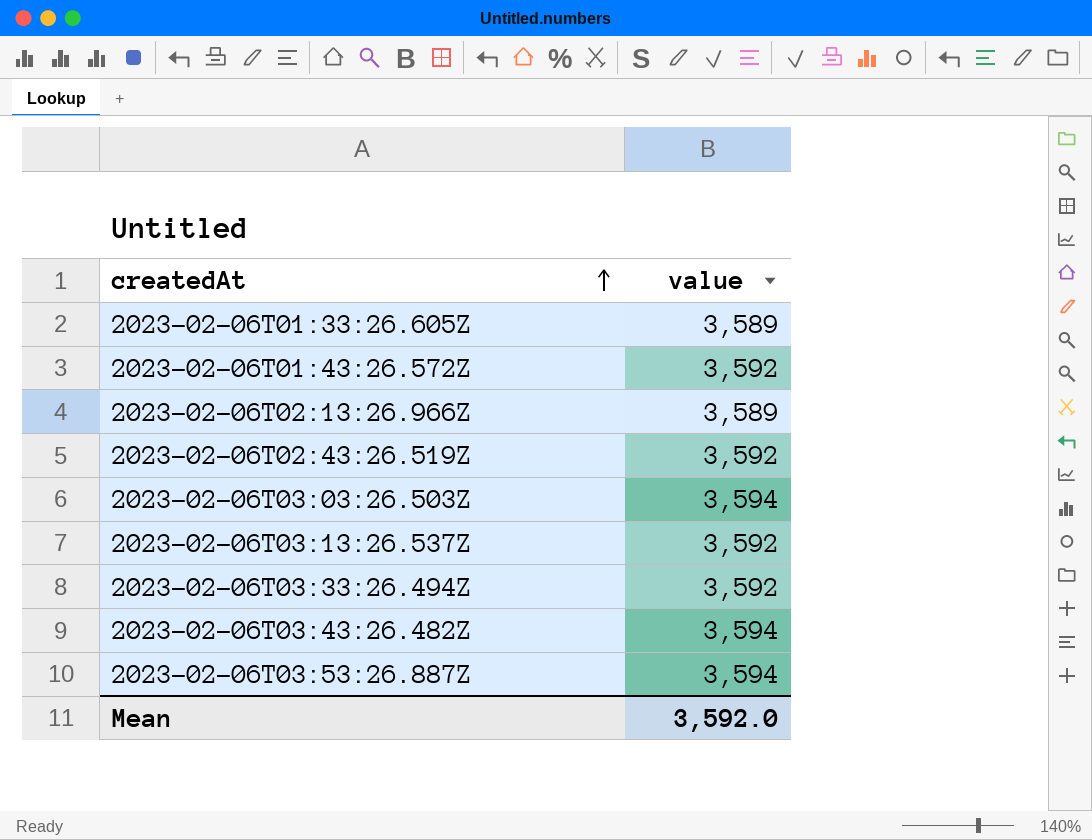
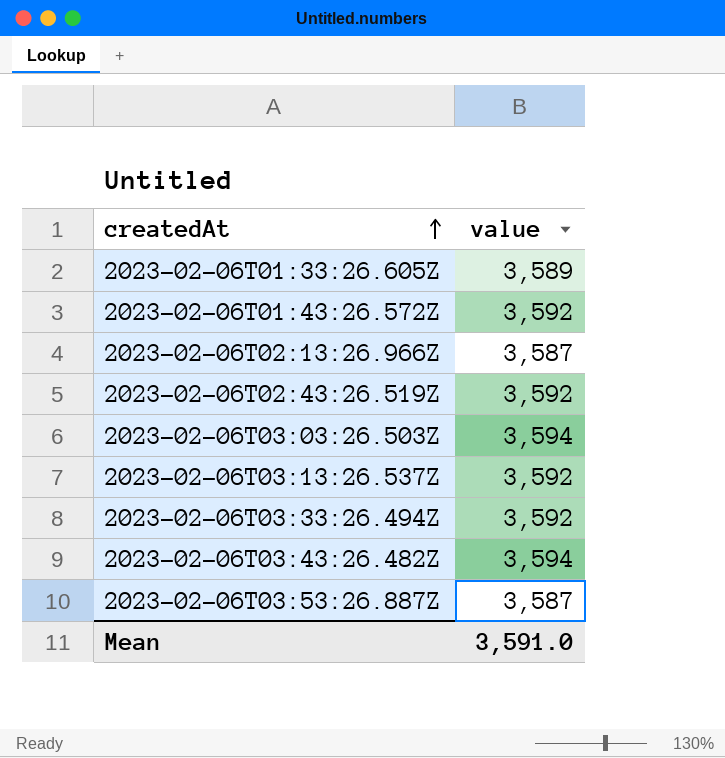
2023-02-06T02:13:26.966Z | value: 3,589 -> 3,587
2023-02-06T03:53:26.887Z | value: 3,594 -> 3,587
Mean | value: 3,592.0 -> 3,591.0

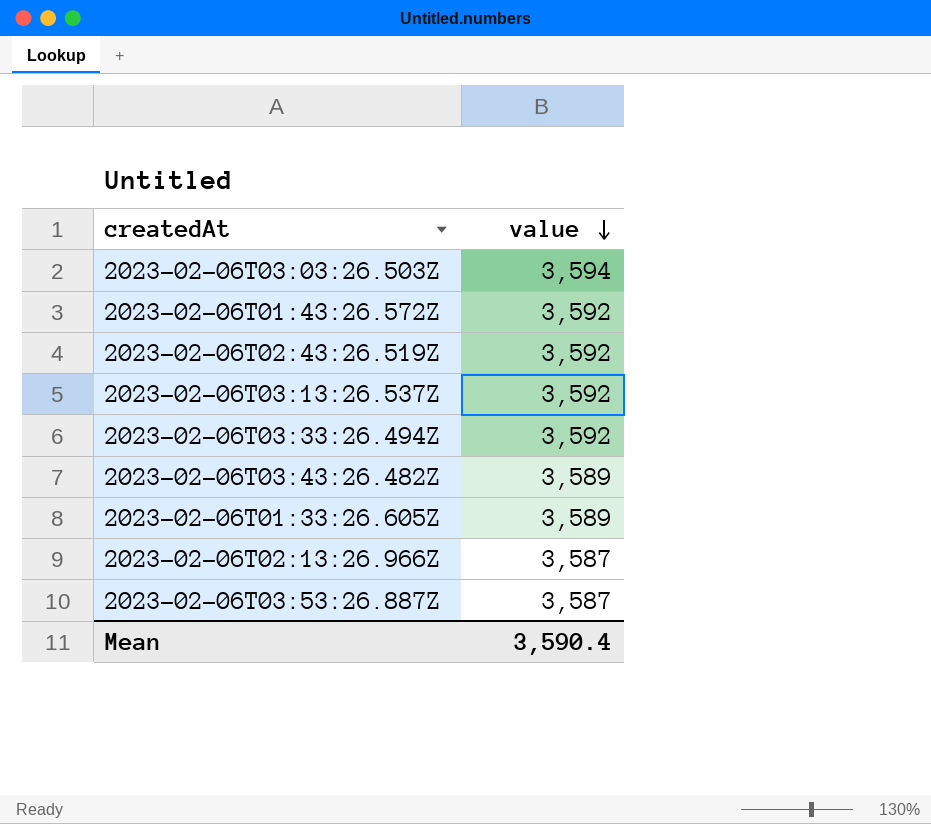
row order: createdAt ascending -> value descending
2023-02-06T03:43:26.482Z | value: 3,594 -> 3,589
Mean | value: 3,591.0 -> 3,590.4

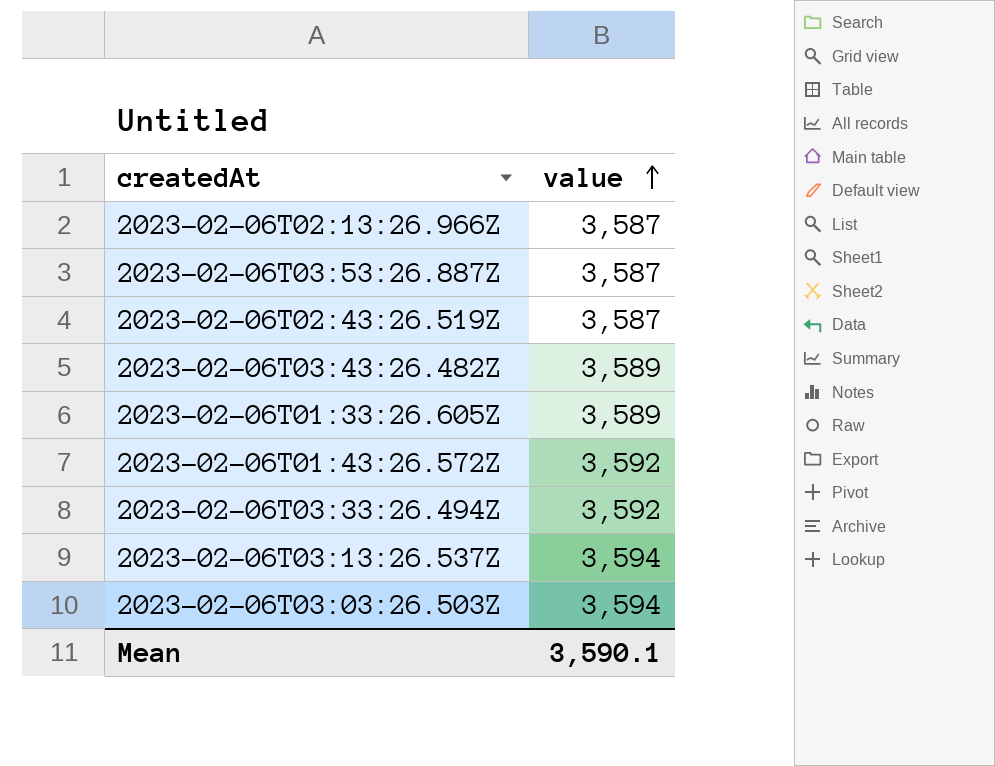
row order: value descending -> value ascending
2023-02-06T02:43:26.519Z | value: 3,592 -> 3,587
2023-02-06T03:13:26.537Z | value: 3,592 -> 3,594
Mean | value: 3,590.4 -> 3,590.1

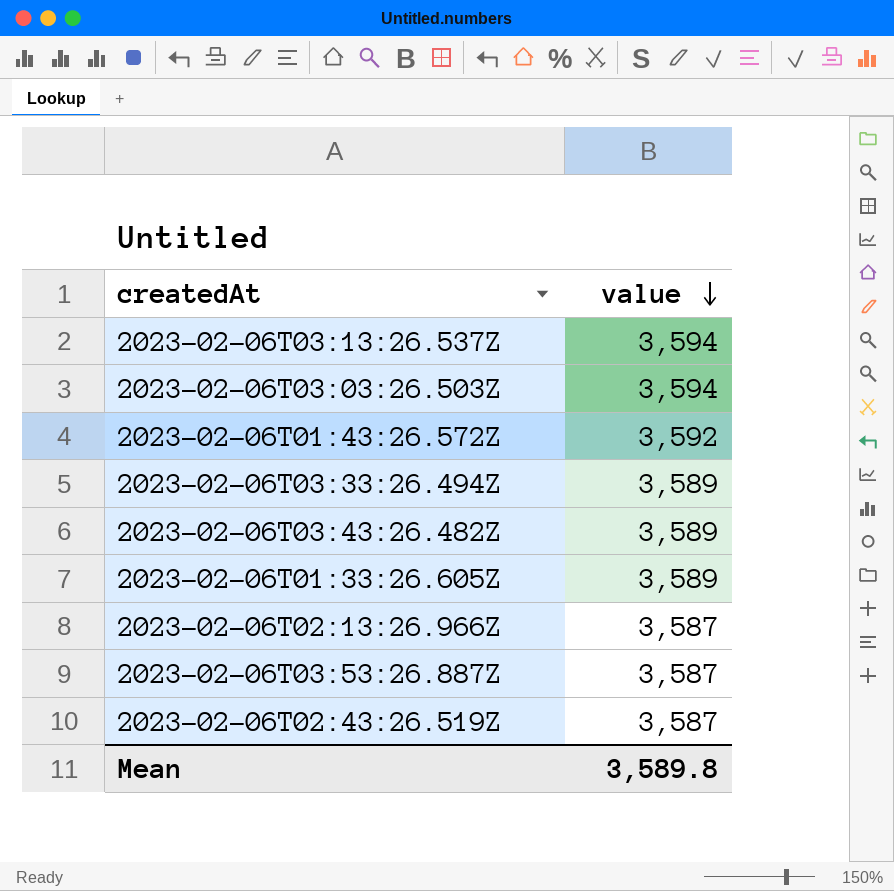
row order: value ascending -> value descending
2023-02-06T03:33:26.494Z | value: 3,592 -> 3,589
Mean | value: 3,590.1 -> 3,589.8

